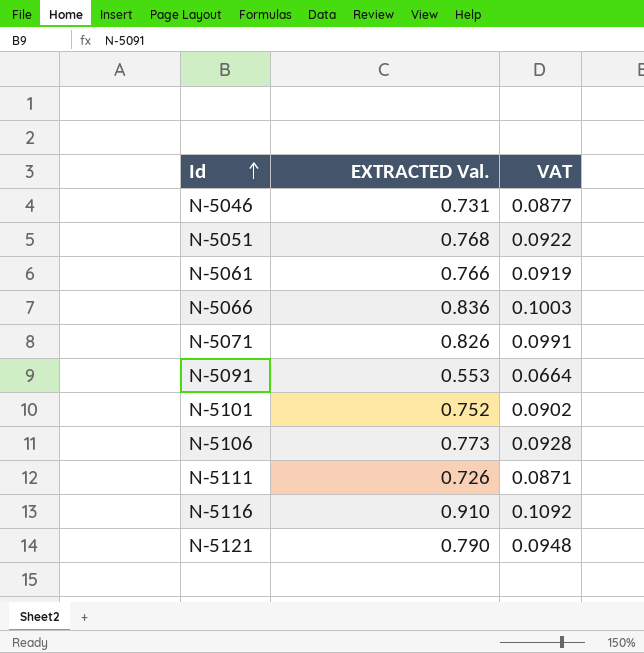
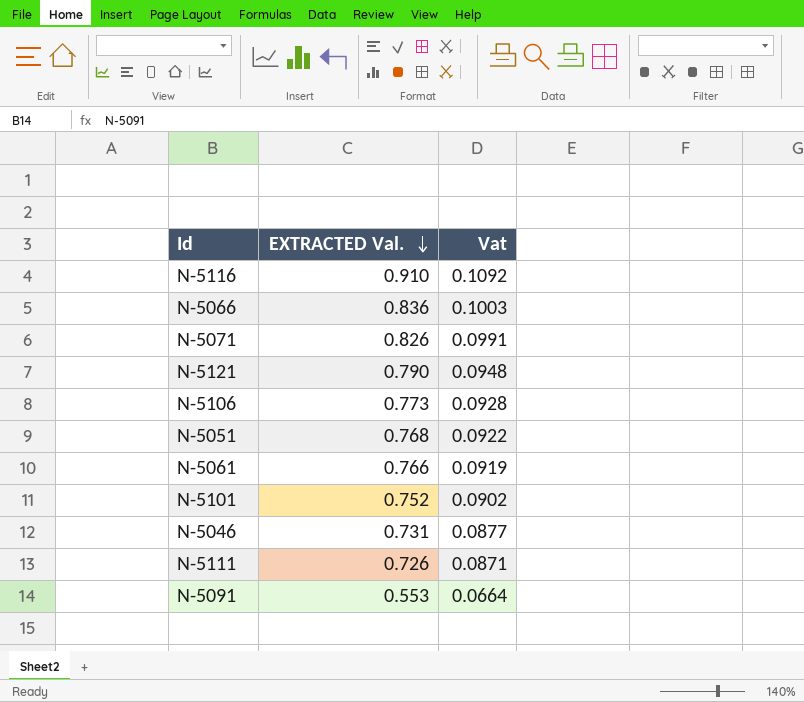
row order: Id ascending -> EXTRACTED Val. descending
column name: VAT -> Vat

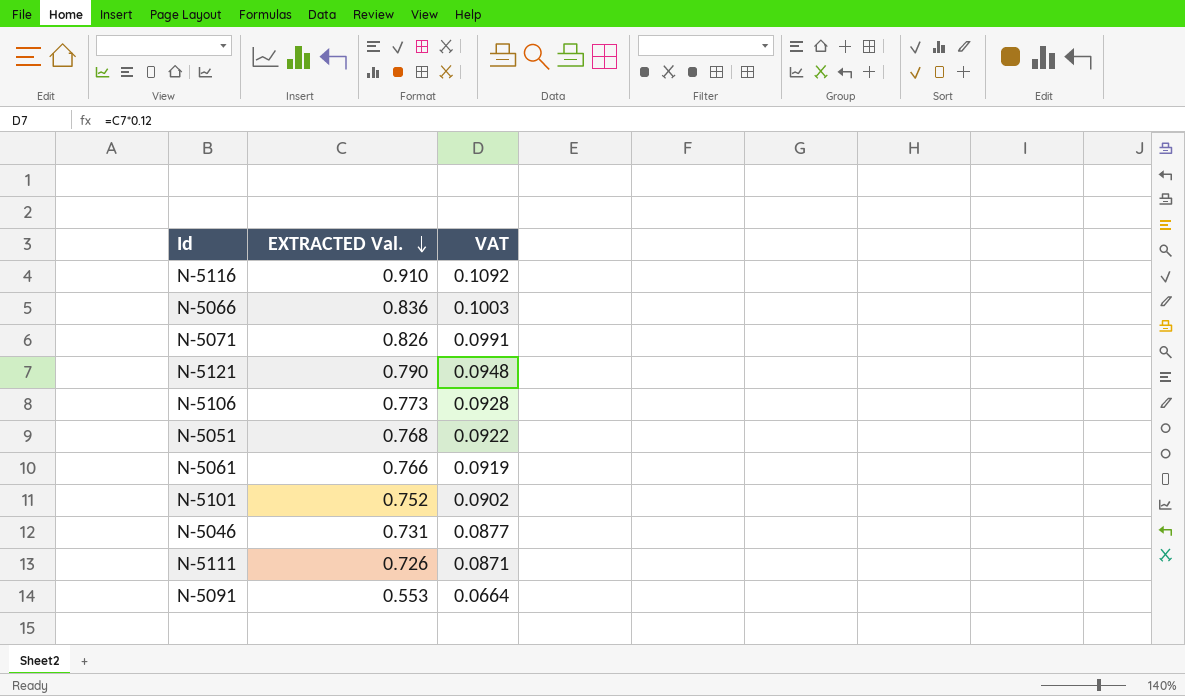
column name: Vat -> VAT

